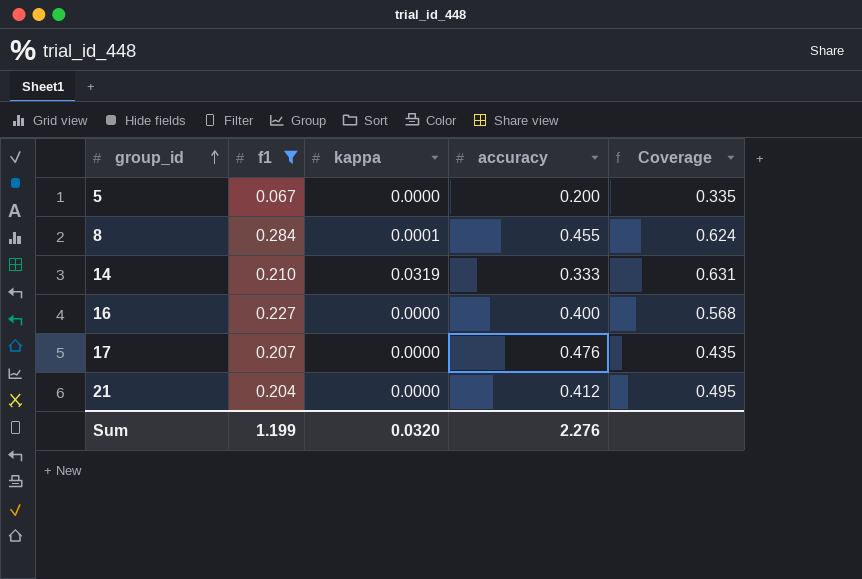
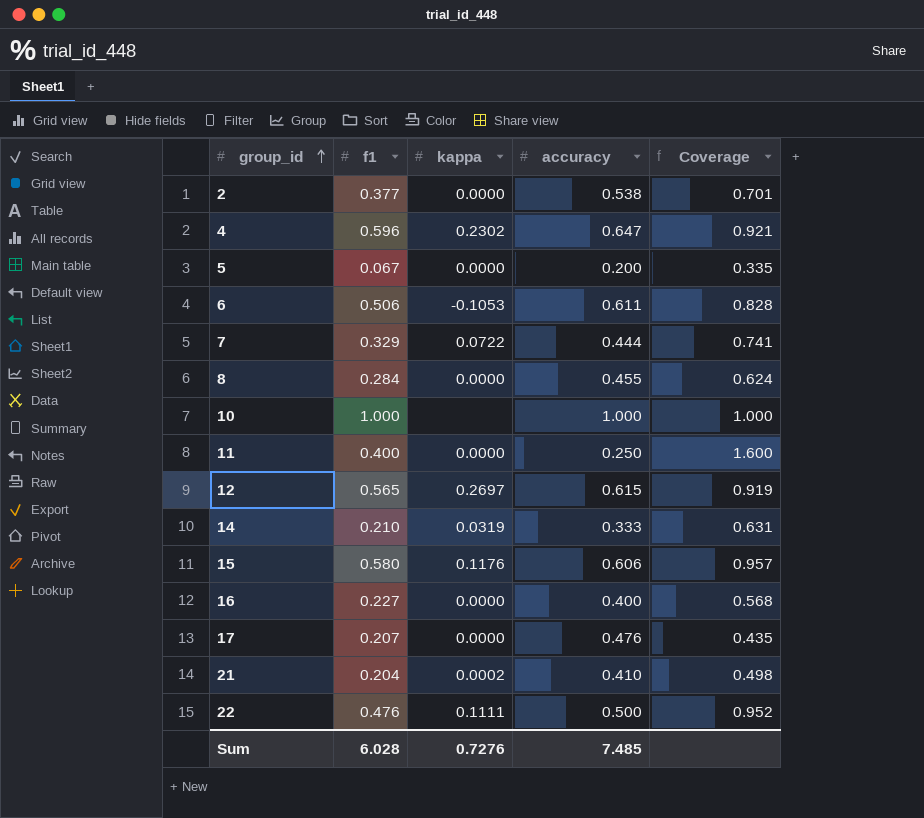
filter: f1 <= 0.284 -> none
8 | kappa: 0.0001 -> 0.0000
21 | kappa: 0.0000 -> 0.0002
21 | accuracy: 0.412 -> 0.410
21 | Coverage: 0.495 -> 0.498
Sum | f1: 1.199 -> 6.028
Sum | kappa: 0.0320 -> 0.7276
Sum | accuracy: 2.276 -> 7.485

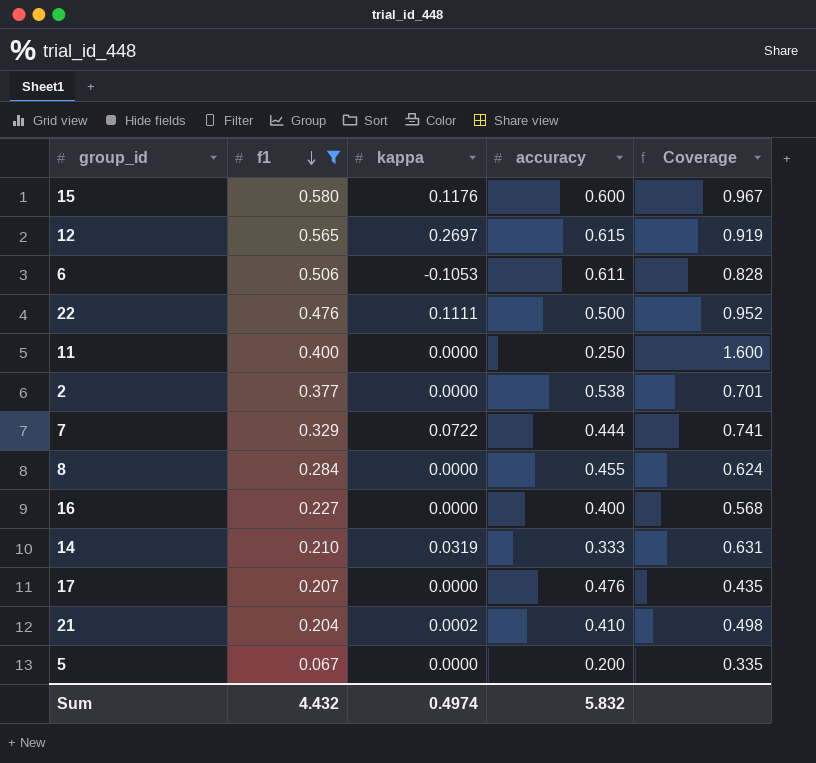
filter: none -> f1 <= 0.580
row order: group_id ascending -> f1 descending
15 | accuracy: 0.606 -> 0.600
15 | Coverage: 0.957 -> 0.967
Sum | f1: 6.028 -> 4.432
Sum | kappa: 0.7276 -> 0.4974
Sum | accuracy: 7.485 -> 5.832

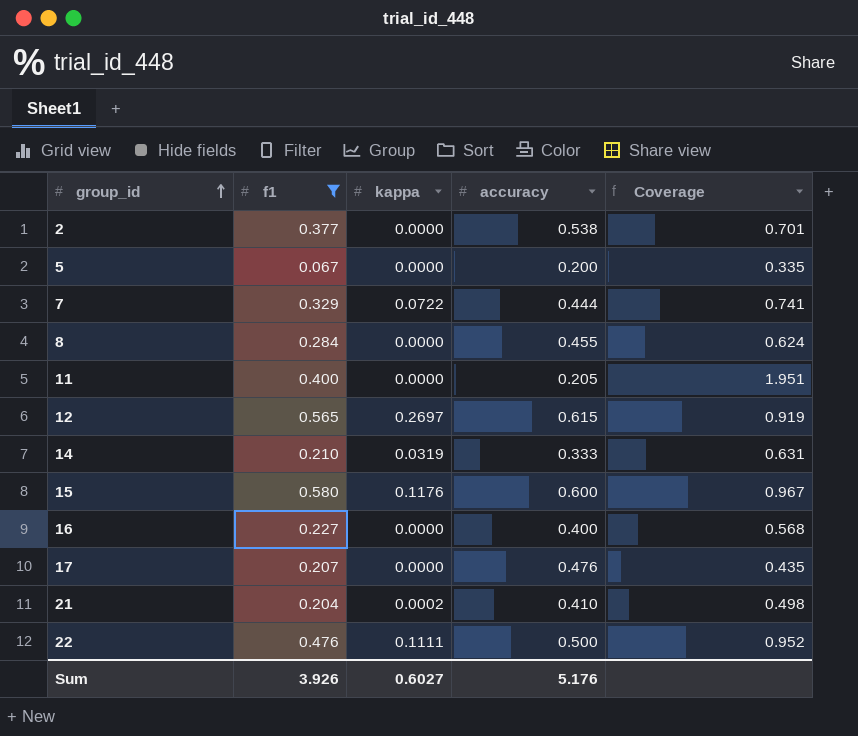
row order: f1 descending -> group_id ascending
row 6: 0.506 | -0.1053 | 0.611 | 0.828 -> none
11 | accuracy: 0.250 -> 0.205
11 | Coverage: 1.600 -> 1.951
Sum | f1: 4.432 -> 3.926
Sum | kappa: 0.4974 -> 0.6027
Sum | accuracy: 5.832 -> 5.176

